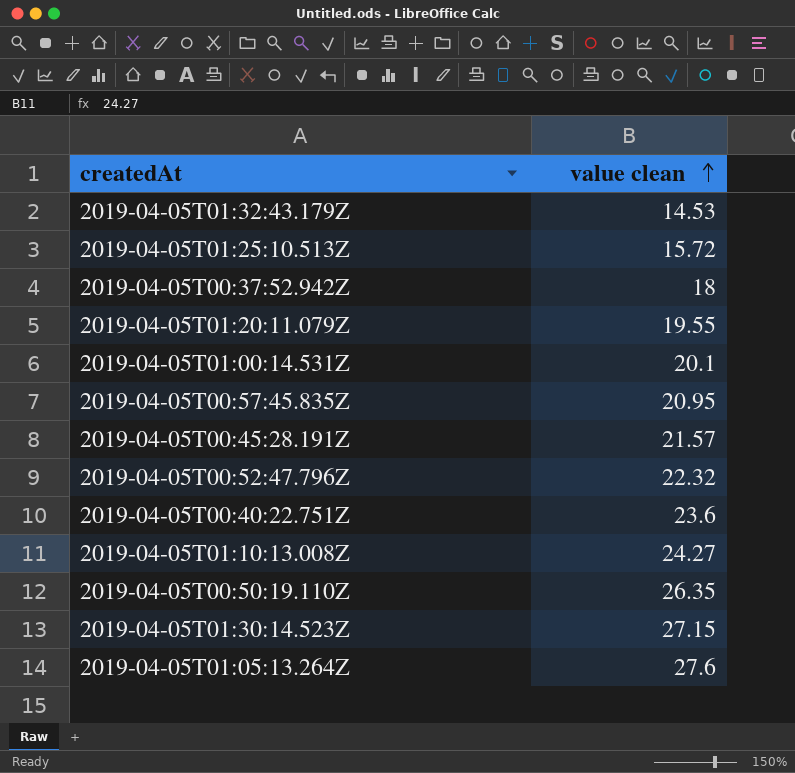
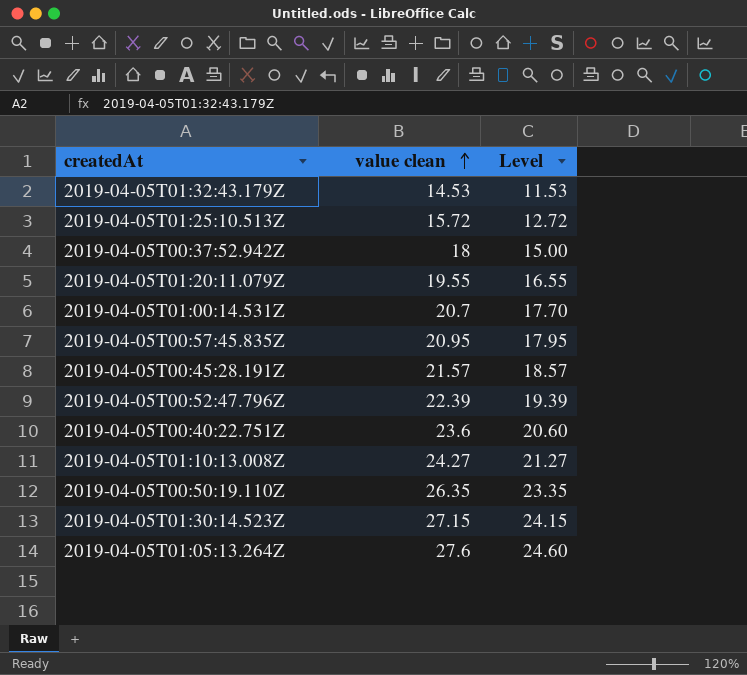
column Level | formula: none -> [value clean] - 3
2019-04-05T01:00:14.531Z | value clean: 20.1 -> 20.7
2019-04-05T00:52:47.796Z | value clean: 22.32 -> 22.39

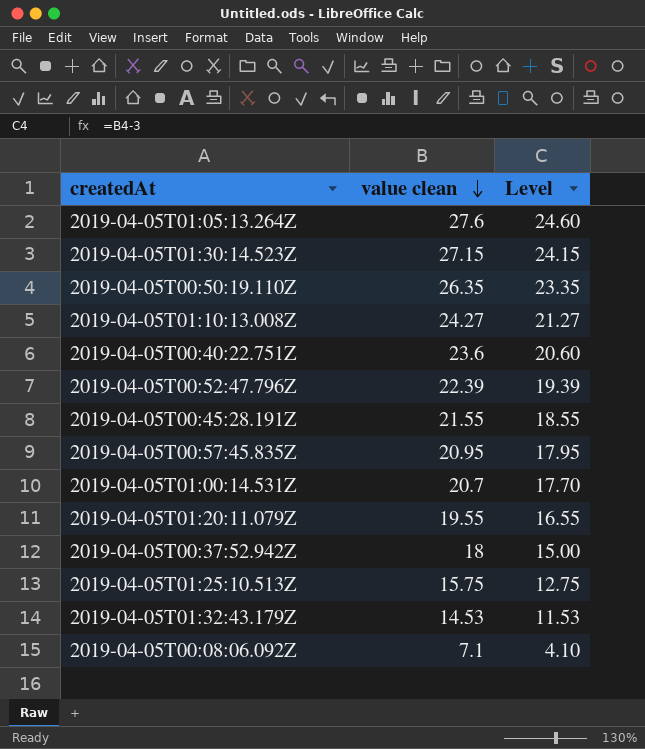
row order: value clean ascending -> value clean descending
2019-04-05T00:45:28.191Z | value clean: 21.57 -> 21.55
2019-04-05T00:45:28.191Z | Level: 18.57 -> 18.55
2019-04-05T01:25:10.513Z | value clean: 15.72 -> 15.75
2019-04-05T01:25:10.513Z | Level: 12.72 -> 12.75
row 2019-04-05T00:08:06.092Z: none -> 7.1 | 4.10

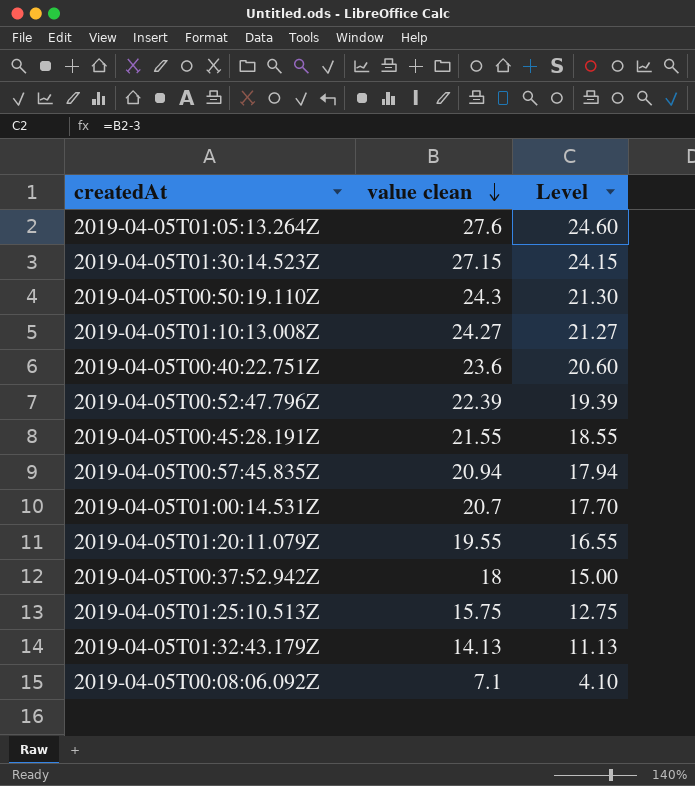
2019-04-05T00:50:19.110Z | value clean: 26.35 -> 24.3
2019-04-05T00:50:19.110Z | Level: 23.35 -> 21.30
2019-04-05T00:57:45.835Z | value clean: 20.95 -> 20.94
2019-04-05T00:57:45.835Z | Level: 17.95 -> 17.94
2019-04-05T01:32:43.179Z | value clean: 14.53 -> 14.13
2019-04-05T01:32:43.179Z | Level: 11.53 -> 11.13

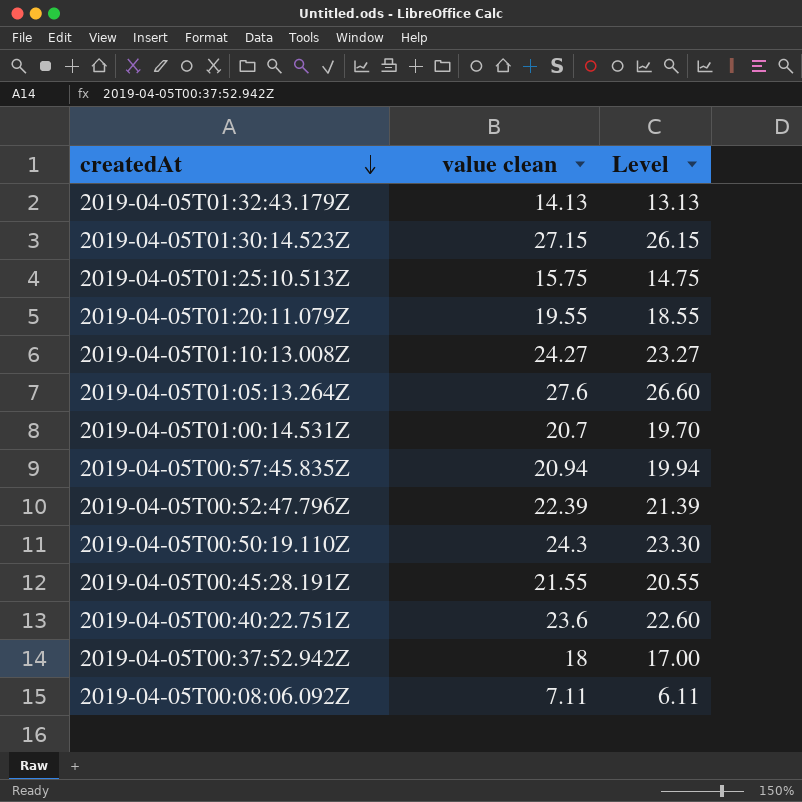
row order: value clean descending -> createdAt descending
column Level | formula: [value clean] - 3 -> [value clean] - 1
2019-04-05T00:08:06.092Z | value clean: 7.1 -> 7.11

